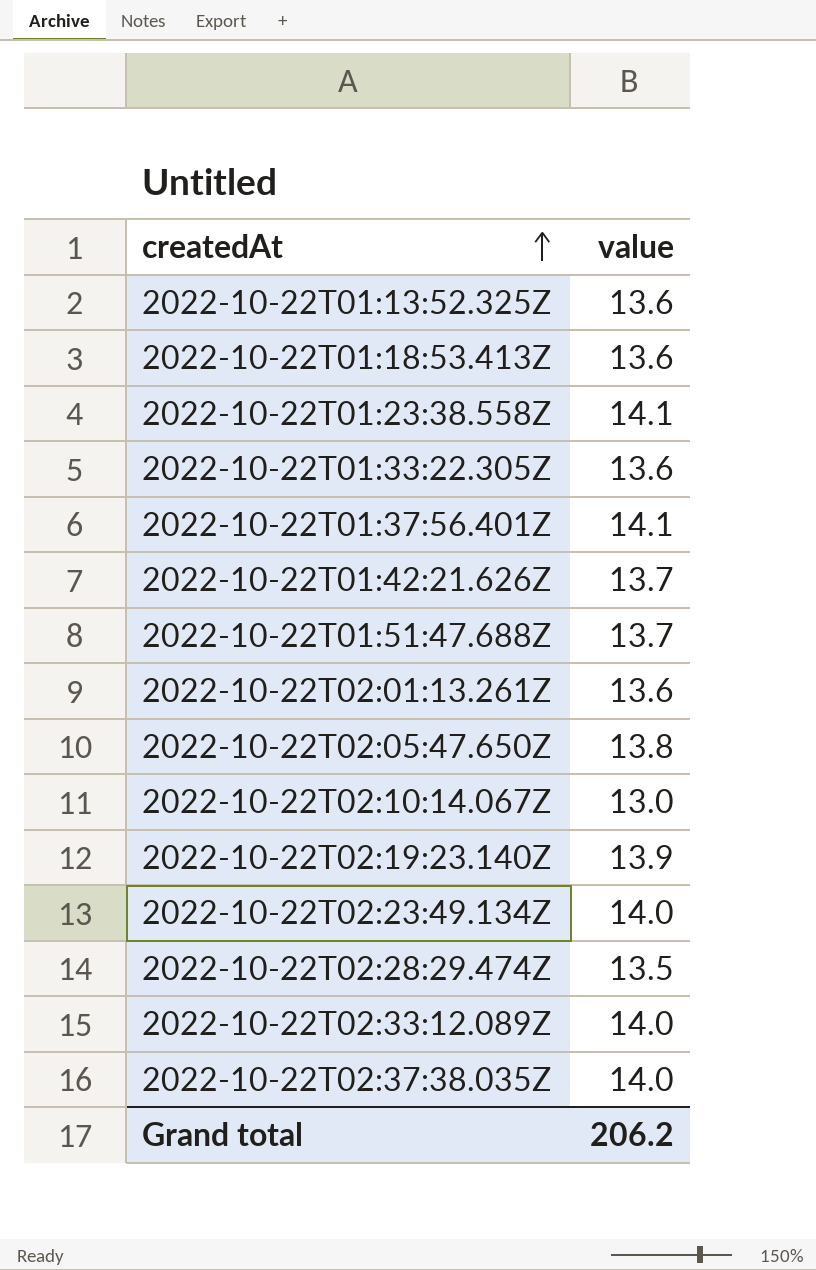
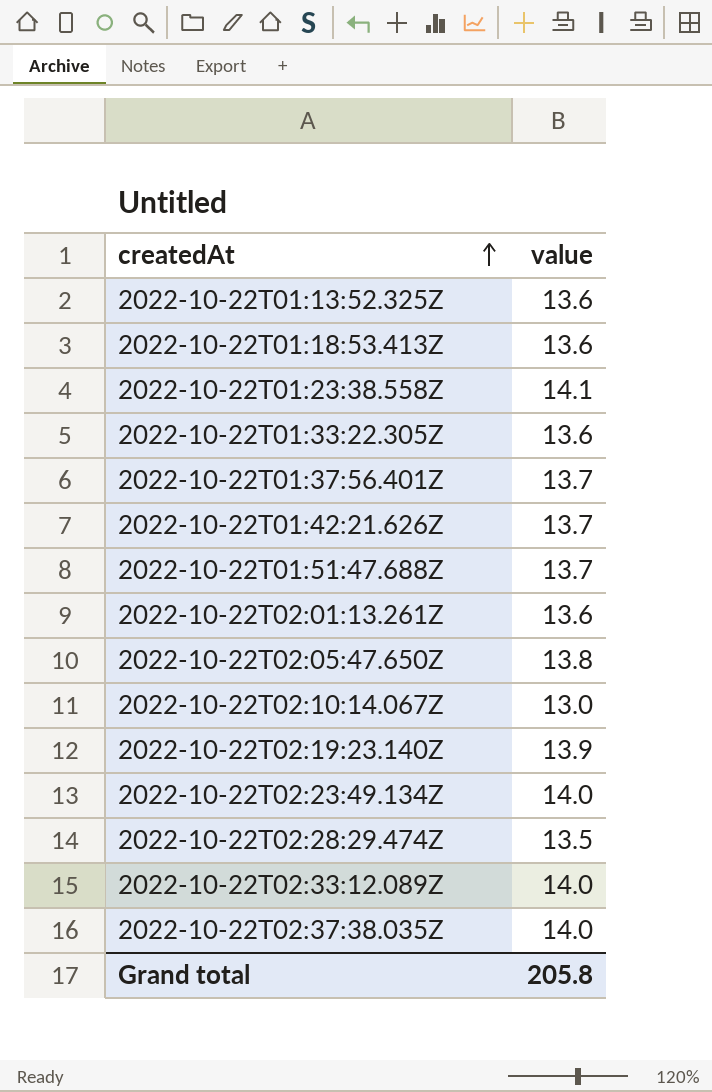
2022-10-22T01:37:56.401Z | value: 14.1 -> 13.7
Grand total | value: 206.2 -> 205.8

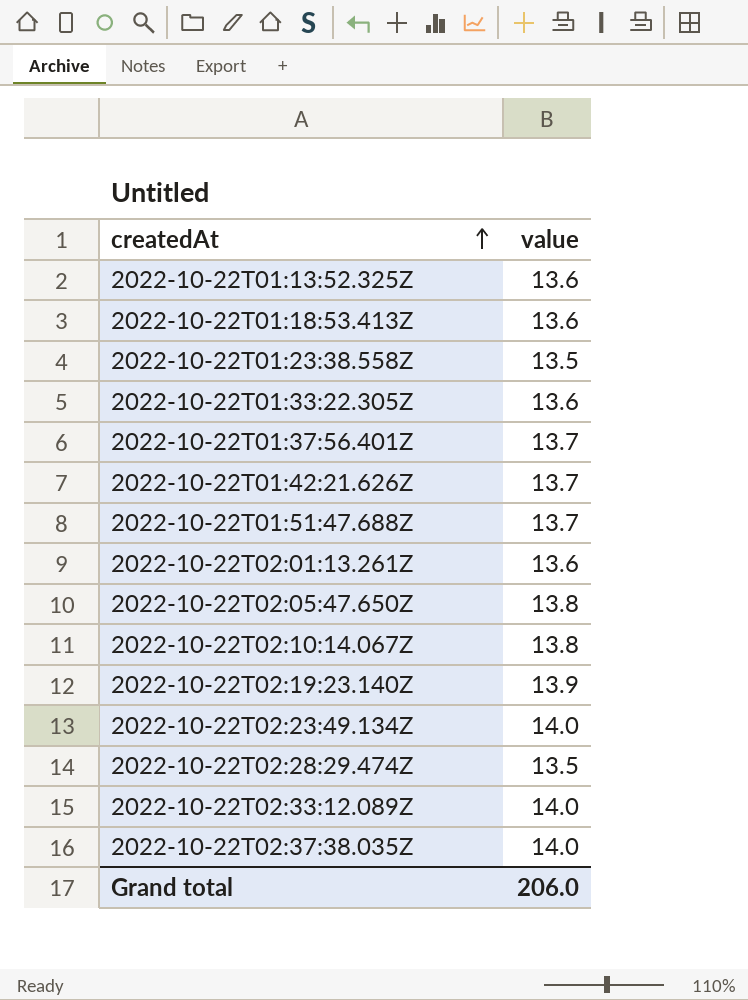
2022-10-22T01:23:38.558Z | value: 14.1 -> 13.5
2022-10-22T02:10:14.067Z | value: 13.0 -> 13.8
Grand total | value: 205.8 -> 206.0

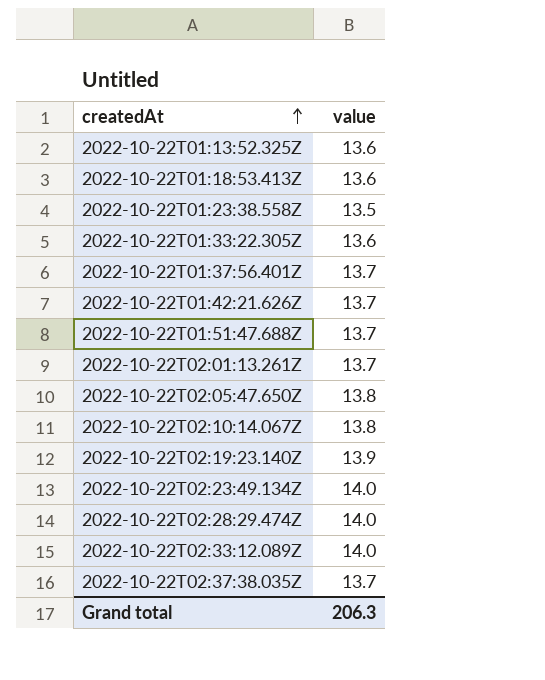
2022-10-22T02:01:13.261Z | value: 13.6 -> 13.7
2022-10-22T02:28:29.474Z | value: 13.5 -> 14.0
2022-10-22T02:37:38.035Z | value: 14.0 -> 13.7
Grand total | value: 206.0 -> 206.3

